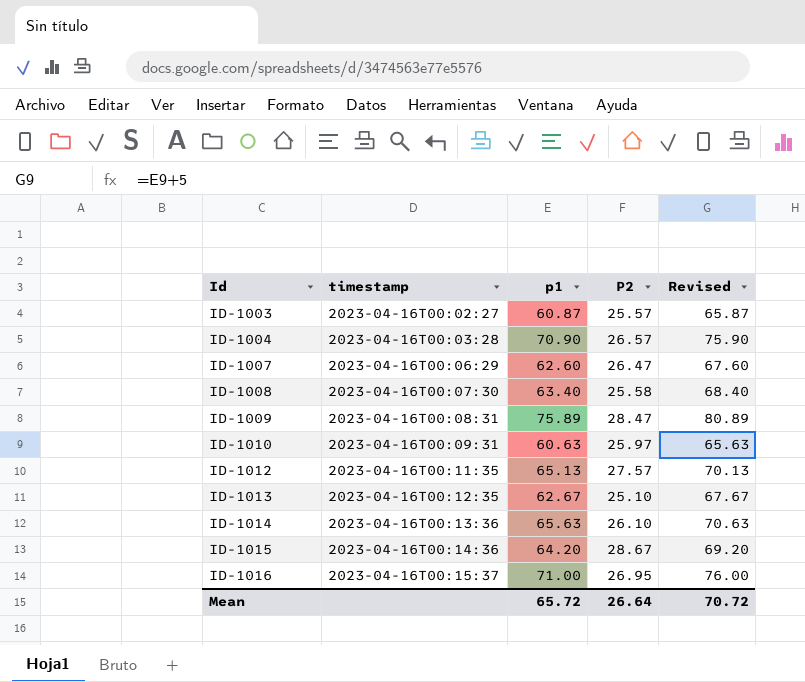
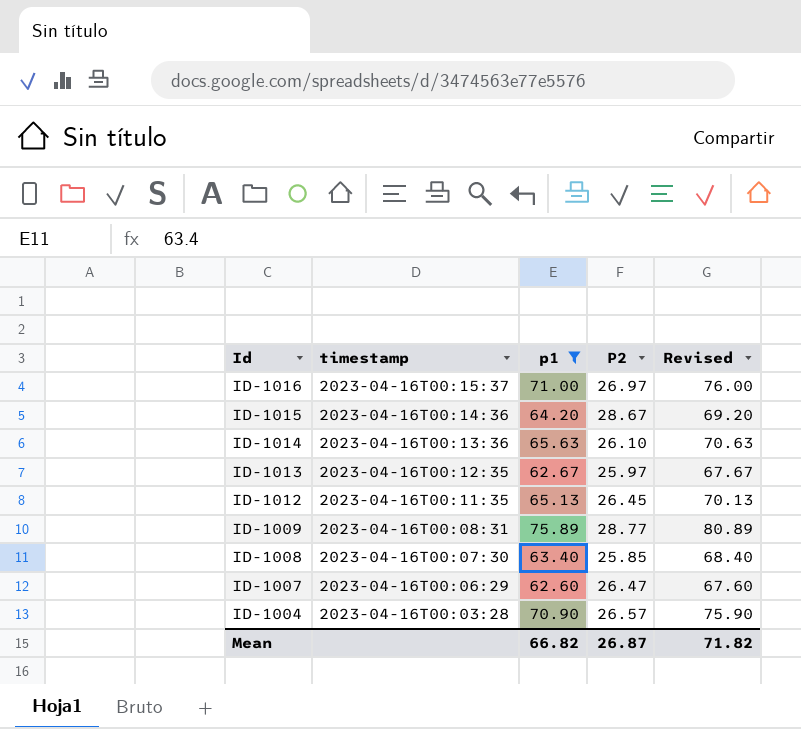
filter: none -> p1 >= 62.60
row order: Id ascending -> Id descending
ID-1016 | P2: 26.95 -> 26.97
ID-1013 | P2: 25.10 -> 25.97
ID-1012 | P2: 27.57 -> 26.45
ID-1009 | P2: 28.47 -> 28.77
ID-1008 | P2: 25.58 -> 25.85
Mean | p1: 65.72 -> 66.82
Mean | P2: 26.64 -> 26.87
Mean | Revised: 70.72 -> 71.82

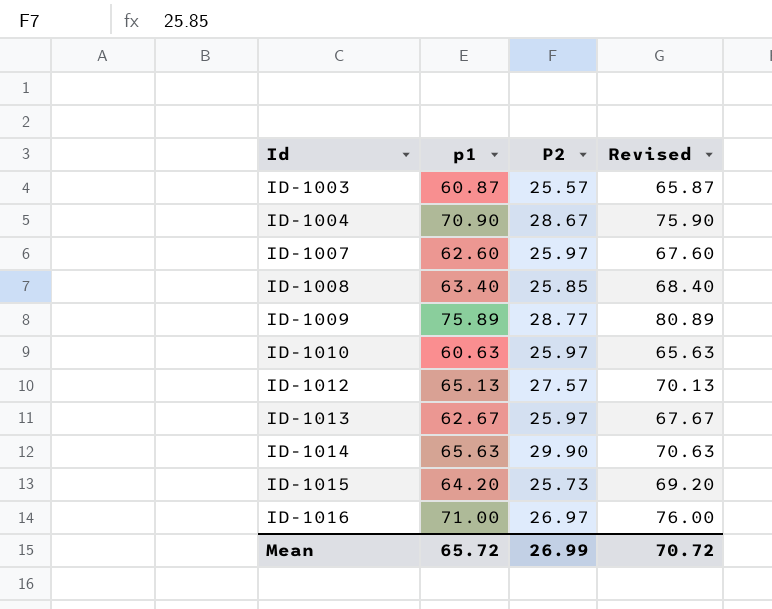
filter: p1 >= 62.60 -> none
row order: Id descending -> Id ascending
column timestamp | position: 2 -> none
ID-1004 | P2: 26.57 -> 28.67
ID-1007 | P2: 26.47 -> 25.97
ID-1012 | P2: 26.45 -> 27.57
ID-1014 | P2: 26.10 -> 29.90
ID-1015 | P2: 28.67 -> 25.73
Mean | p1: 66.82 -> 65.72
Mean | P2: 26.87 -> 26.99
Mean | Revised: 71.82 -> 70.72

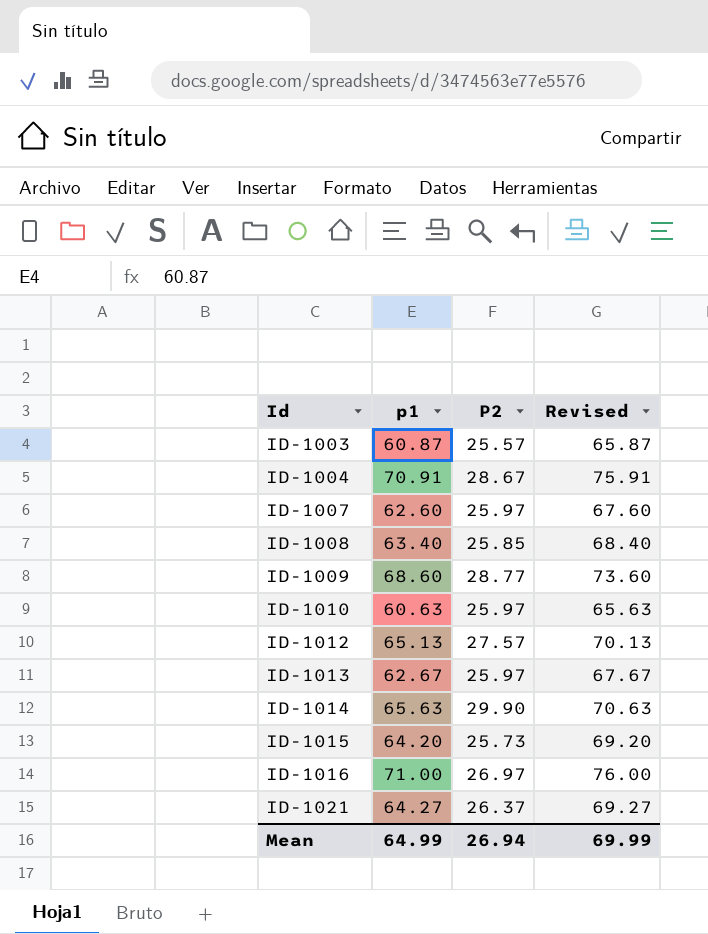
ID-1004 | p1: 70.90 -> 70.91
ID-1004 | Revised: 75.90 -> 75.91
ID-1009 | p1: 75.89 -> 68.60
ID-1009 | Revised: 80.89 -> 73.60
row ID-1021: none -> 64.27 | 26.37 | 69.27
Mean | p1: 65.72 -> 64.99
Mean | P2: 26.99 -> 26.94
Mean | Revised: 70.72 -> 69.99

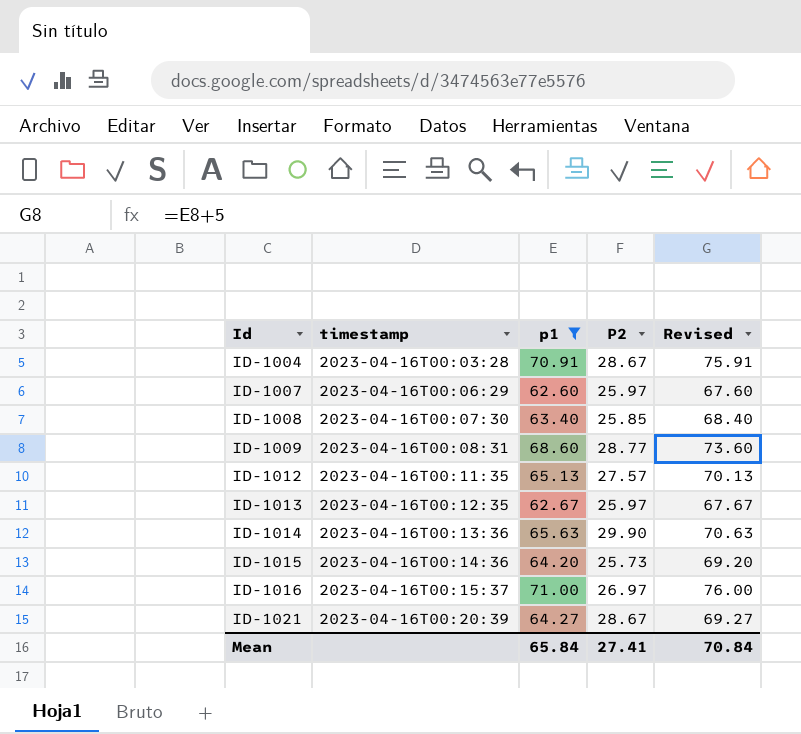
filter: none -> p1 >= 62.60
column timestamp | position: none -> 2
ID-1021 | P2: 26.37 -> 28.67
Mean | p1: 64.99 -> 65.84
Mean | P2: 26.94 -> 27.41
Mean | Revised: 69.99 -> 70.84

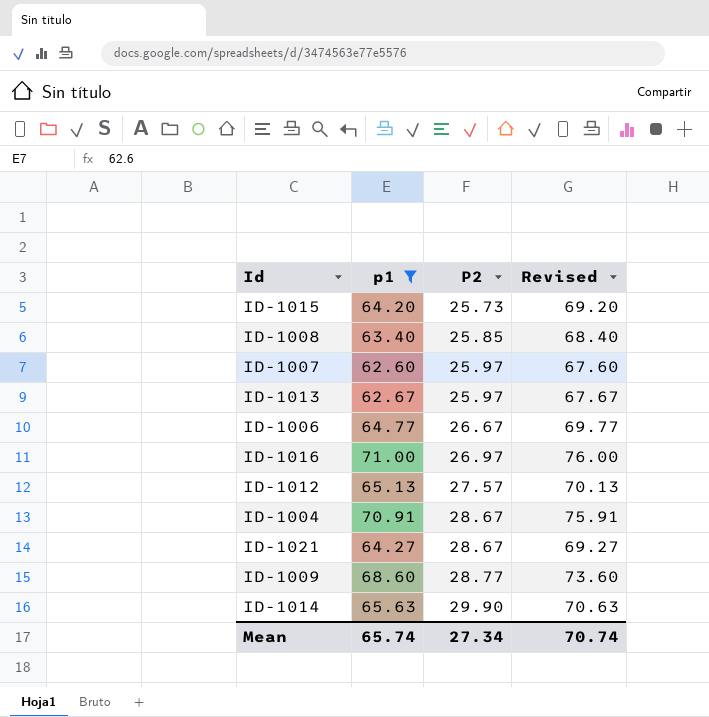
row order: Id ascending -> P2 ascending
column timestamp | position: 2 -> none
row ID-1006: none -> 64.77 | 26.67 | 69.77
Mean | p1: 65.84 -> 65.74
Mean | P2: 27.41 -> 27.34
Mean | Revised: 70.84 -> 70.74

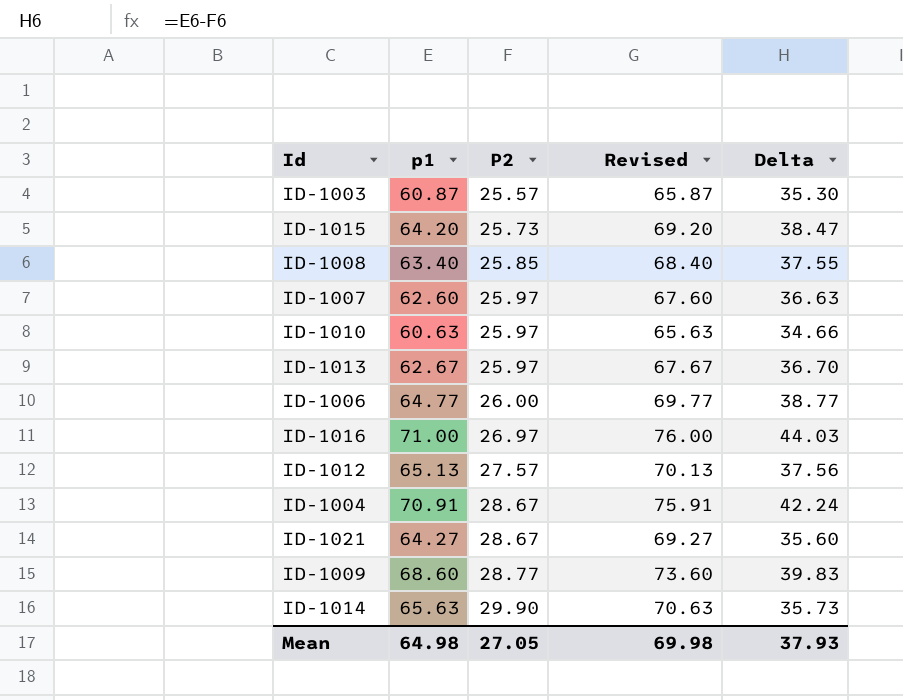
filter: p1 >= 62.60 -> none
column Delta | formula: none -> [p1] - [P2]
ID-1006 | P2: 26.67 -> 26.00
Mean | p1: 65.74 -> 64.98
Mean | P2: 27.34 -> 27.05
Mean | Revised: 70.74 -> 69.98

